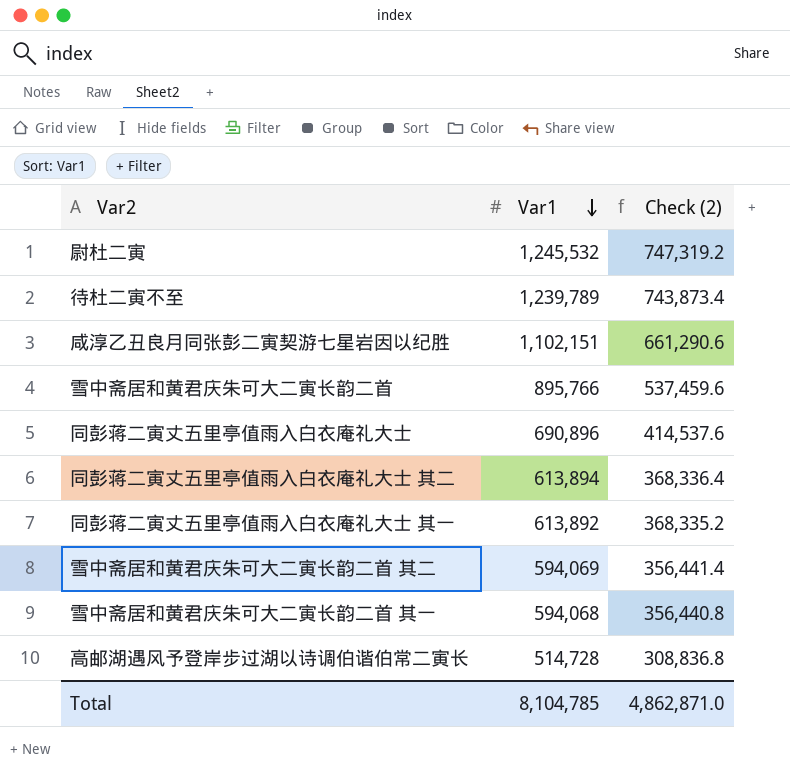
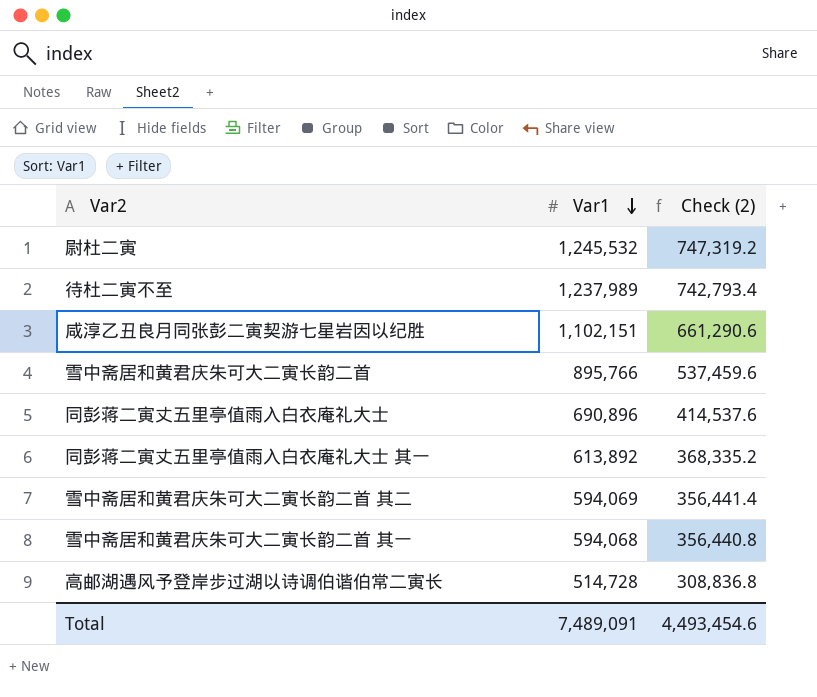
row 同彭蒋二寅丈五里亭值雨入白衣庵礼大士 其二: 613,894 | 368,336.4 -> none
待杜二寅不至 | Var1: 1,239,789 -> 1,237,989
待杜二寅不至 | Check (2): 743,873.4 -> 742,793.4
Total | Var1: 8,104,785 -> 7,489,091
Total | Check (2): 4,862,871.0 -> 4,493,454.6

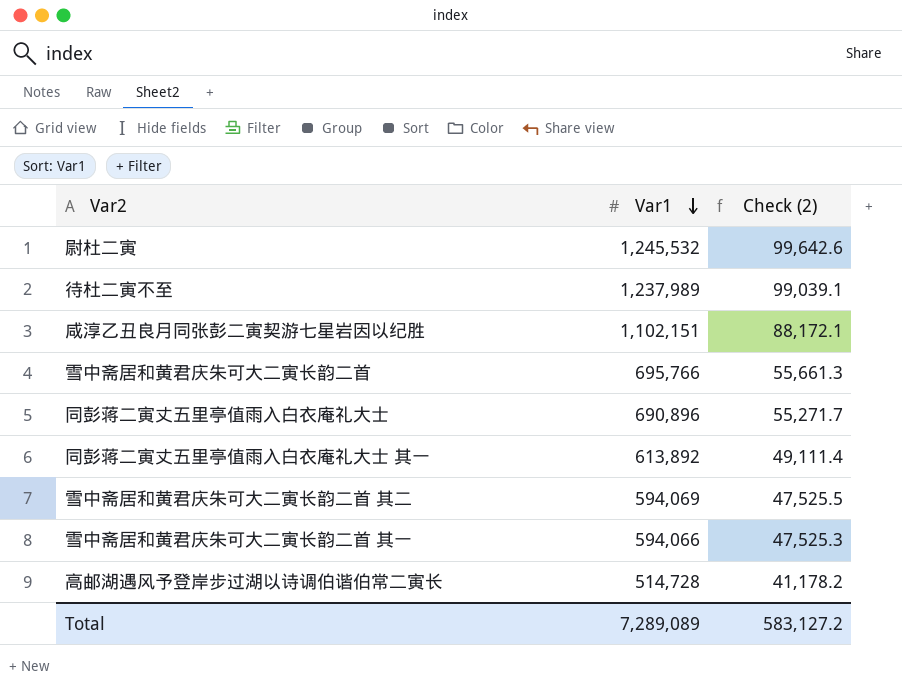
column Check (2) | formula: [Var1] * 0.6 -> [Var1] * 0.08
雪中斋居和黄君庆朱可大二寅长韵二首 | Var1: 895,766 -> 695,766
雪中斋居和黄君庆朱可大二寅长韵二首 其一 | Var1: 594,068 -> 594,066
Total | Var1: 7,489,091 -> 7,289,089
Total | Check (2): 4,493,454.6 -> 583,127.2

